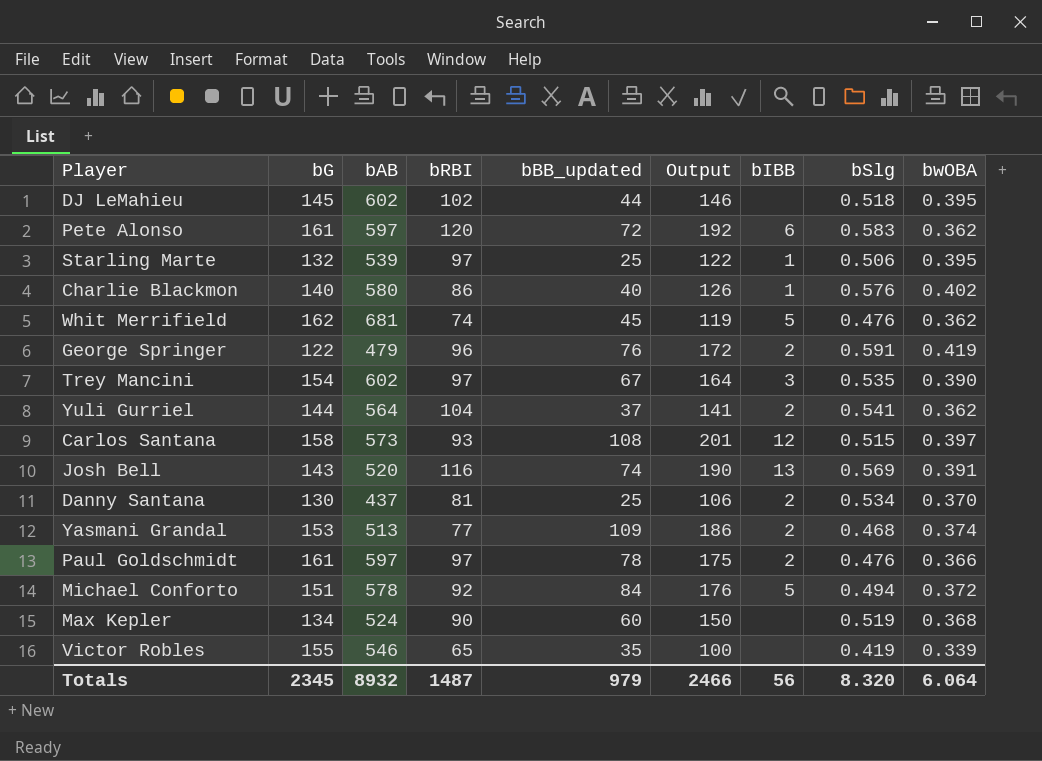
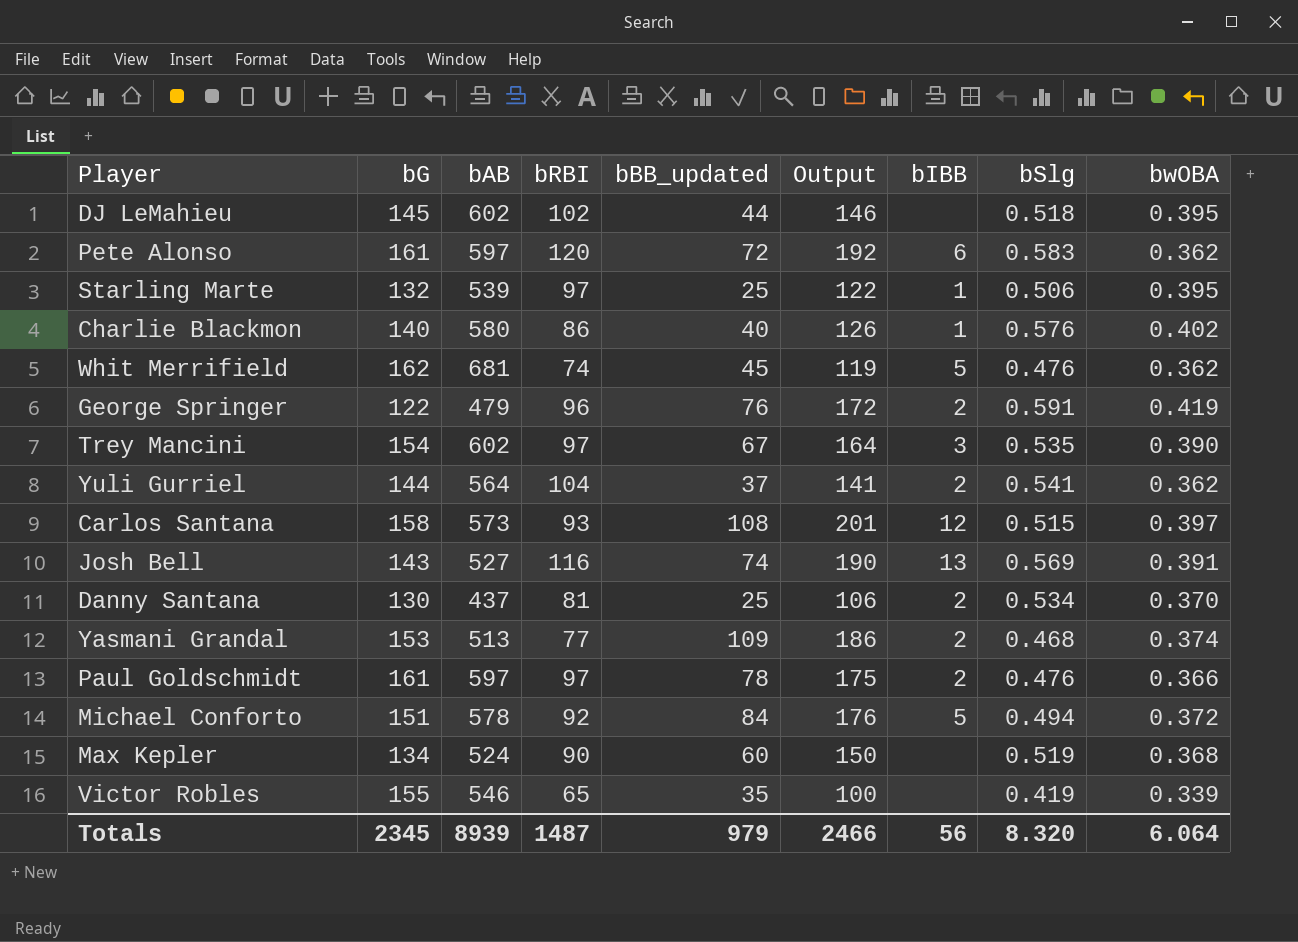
Josh Bell | bAB: 520 -> 527
Totals | bAB: 8932 -> 8939

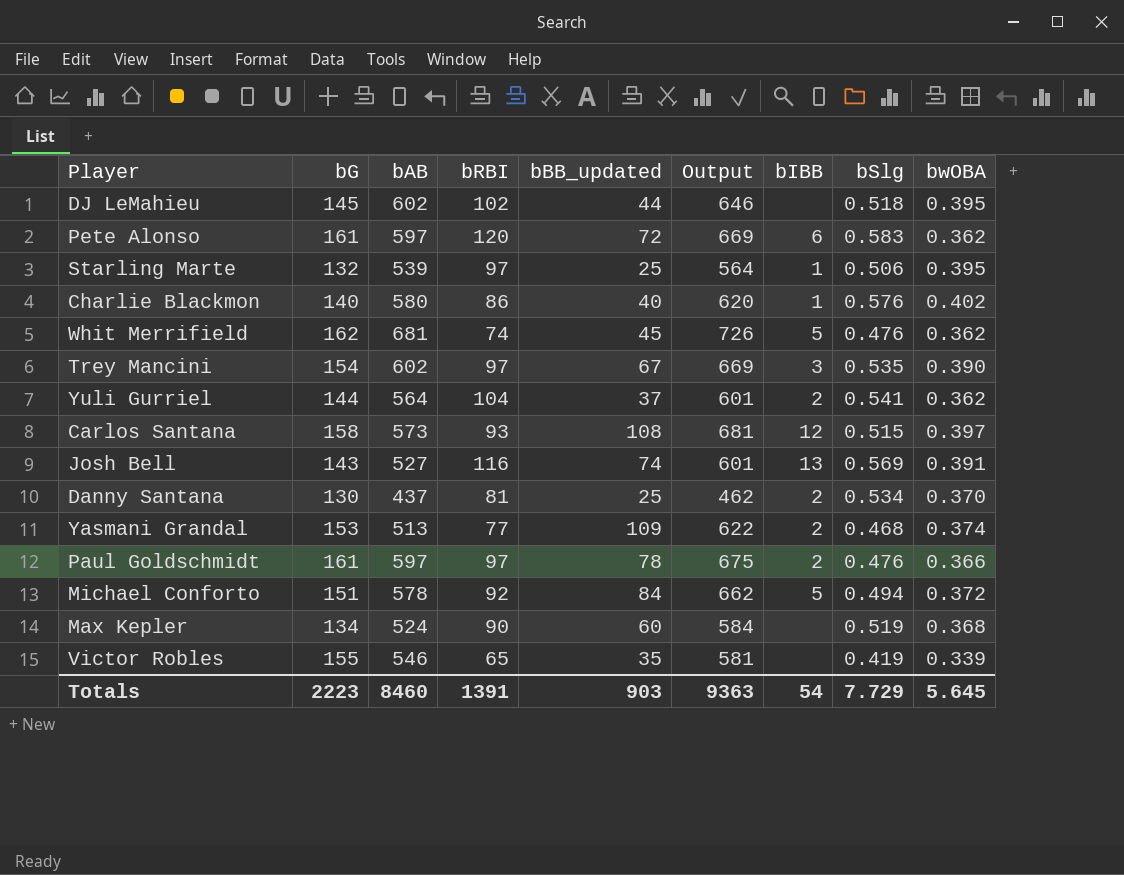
column Output | formula: [bRBI] + [bBB_updated] -> [bAB] + [bBB_updated]
row George Springer: 122 | 479 | 96 | 76 | 172 | 2 | 0.591 | 0.419 -> none
Totals | bG: 2345 -> 2223
Totals | bAB: 8939 -> 8460
Totals | bRBI: 1487 -> 1391
Totals | bBB_updated: 979 -> 903
Totals | Output: 2466 -> 9363
Totals | bIBB: 56 -> 54
Totals | bSlg: 8.320 -> 7.729
Totals | bwOBA: 6.064 -> 5.645

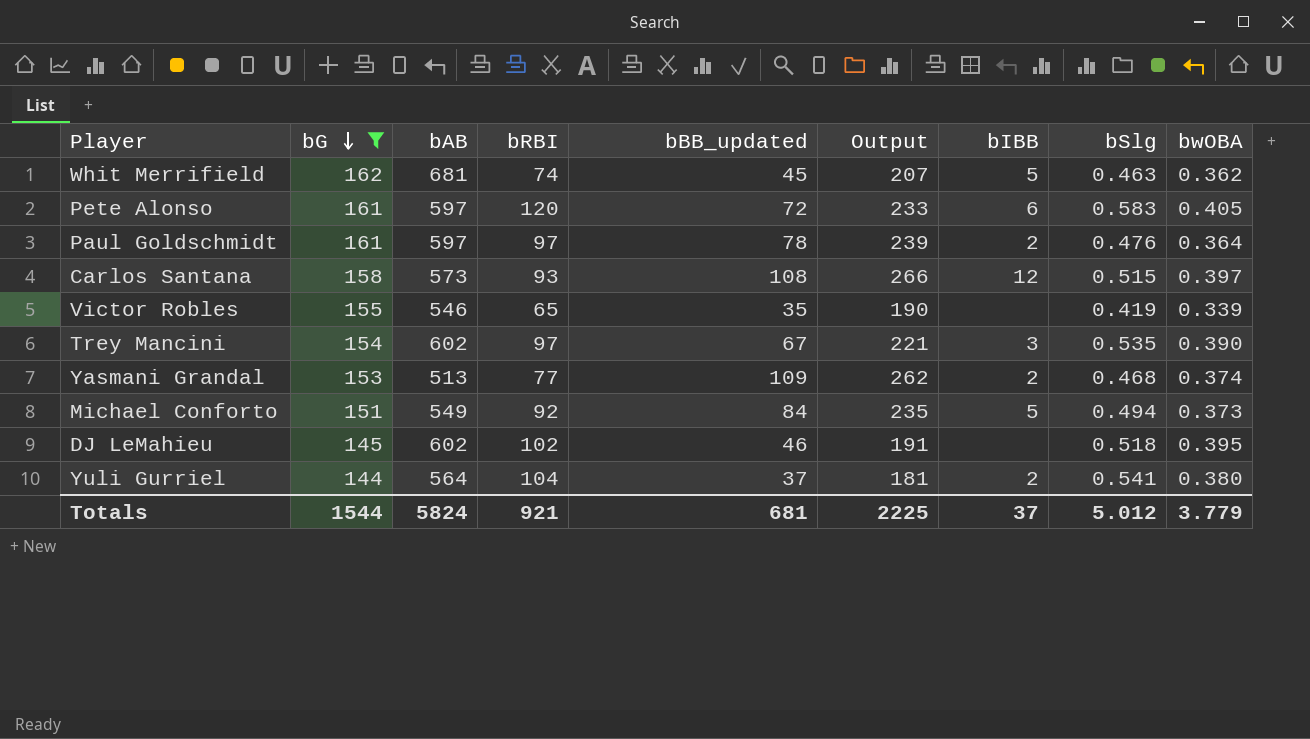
filter: none -> bG >= 144
row order: none -> bG descending
column Output | formula: [bAB] + [bBB_updated] -> [bG] + [bBB_updated]
Whit Merrifield | bSlg: 0.476 -> 0.463
Pete Alonso | bwOBA: 0.362 -> 0.405
Paul Goldschmidt | bwOBA: 0.366 -> 0.364
Michael Conforto | bAB: 578 -> 549
Michael Conforto | bwOBA: 0.372 -> 0.373
DJ LeMahieu | bBB_updated: 44 -> 46
Yuli Gurriel | bwOBA: 0.362 -> 0.380
Totals | bG: 2223 -> 1544
Totals | bAB: 8460 -> 5824
Totals | bRBI: 1391 -> 921
Totals | bBB_updated: 903 -> 681
Totals | Output: 9363 -> 2225
Totals | bIBB: 54 -> 37
Totals | bSlg: 7.729 -> 5.012
Totals | bwOBA: 5.645 -> 3.779

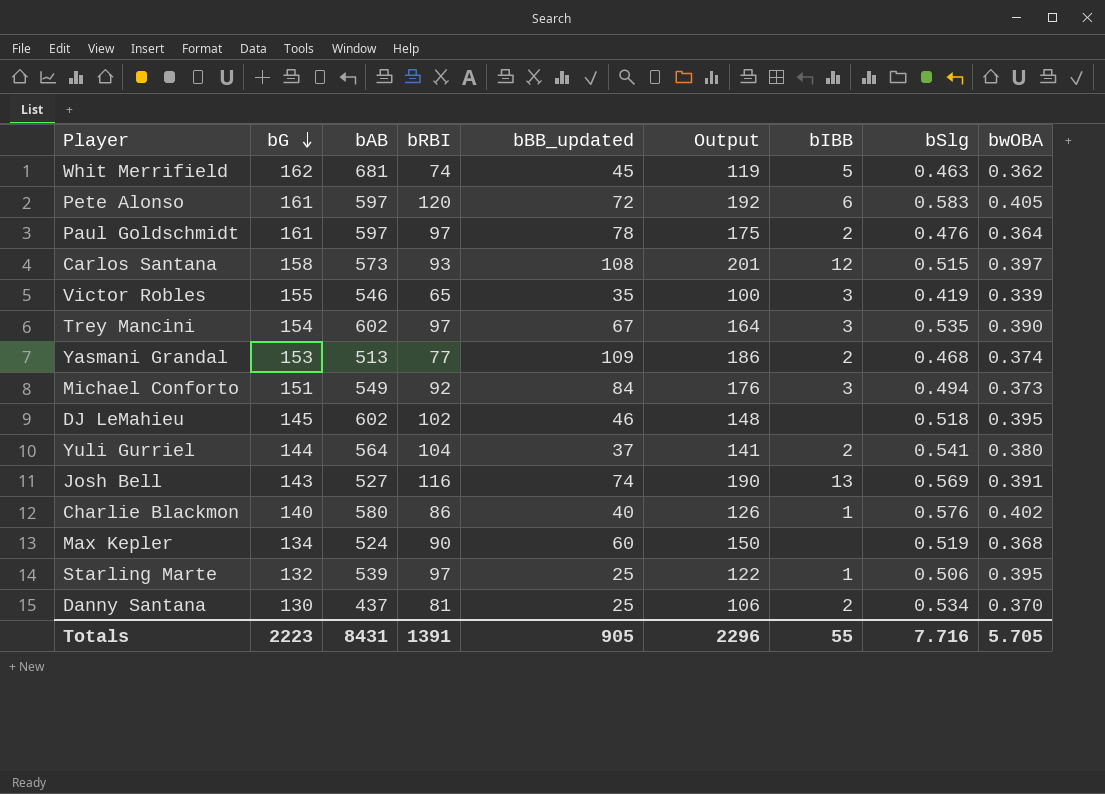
filter: bG >= 144 -> none
column Output | formula: [bG] + [bBB_updated] -> [bRBI] + [bBB_updated]
Victor Robles | bIBB: none -> 3
Michael Conforto | bIBB: 5 -> 3
Totals | bG: 1544 -> 2223
Totals | bAB: 5824 -> 8431
Totals | bRBI: 921 -> 1391
Totals | bBB_updated: 681 -> 905
Totals | Output: 2225 -> 2296
Totals | bIBB: 37 -> 55
Totals | bSlg: 5.012 -> 7.716
Totals | bwOBA: 3.779 -> 5.705

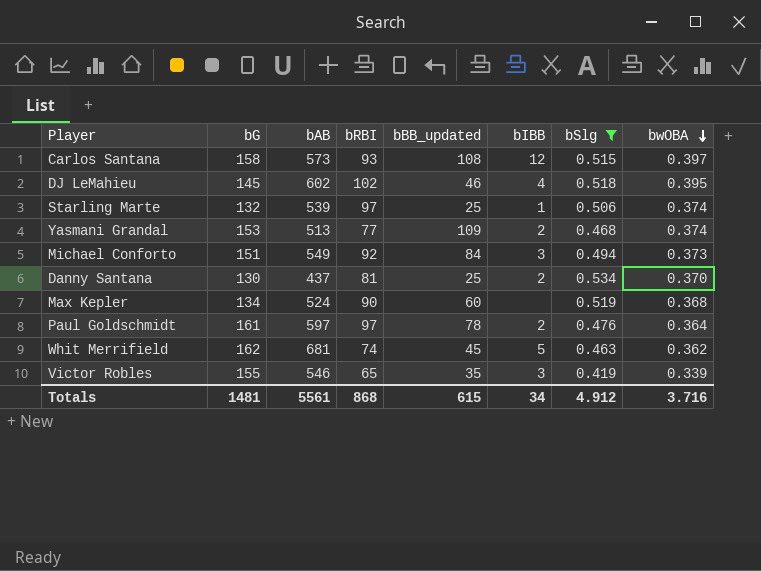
filter: none -> bSlg <= 0.534
row order: bG descending -> bwOBA descending
column Output | formula: [bRBI] + [bBB_updated] -> none
DJ LeMahieu | bIBB: none -> 4
Starling Marte | bwOBA: 0.395 -> 0.374
Totals | bG: 2223 -> 1481
Totals | bAB: 8431 -> 5561
Totals | bRBI: 1391 -> 868
Totals | bBB_updated: 905 -> 615
Totals | bIBB: 55 -> 34
Totals | bSlg: 7.716 -> 4.912
Totals | bwOBA: 5.705 -> 3.716

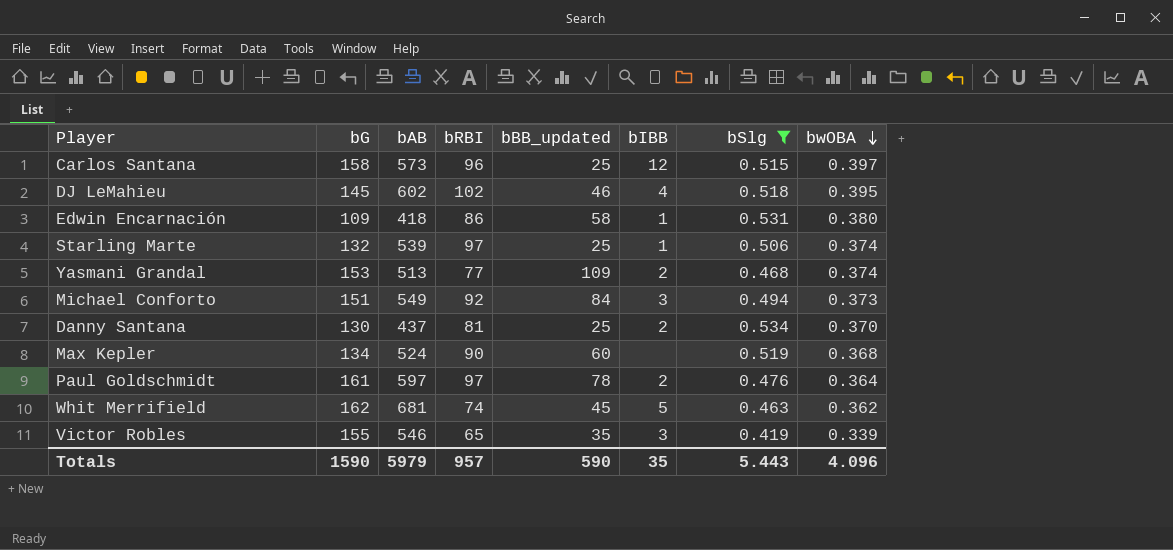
Carlos Santana | bRBI: 93 -> 96
Carlos Santana | bBB_updated: 108 -> 25
row Edwin Encarnación: none -> 109 | 418 | 86 | 58 | 1 | 0.531 | 0.380
Totals | bG: 1481 -> 1590
Totals | bAB: 5561 -> 5979
Totals | bRBI: 868 -> 957
Totals | bBB_updated: 615 -> 590
Totals | bIBB: 34 -> 35
Totals | bSlg: 4.912 -> 5.443
Totals | bwOBA: 3.716 -> 4.096

